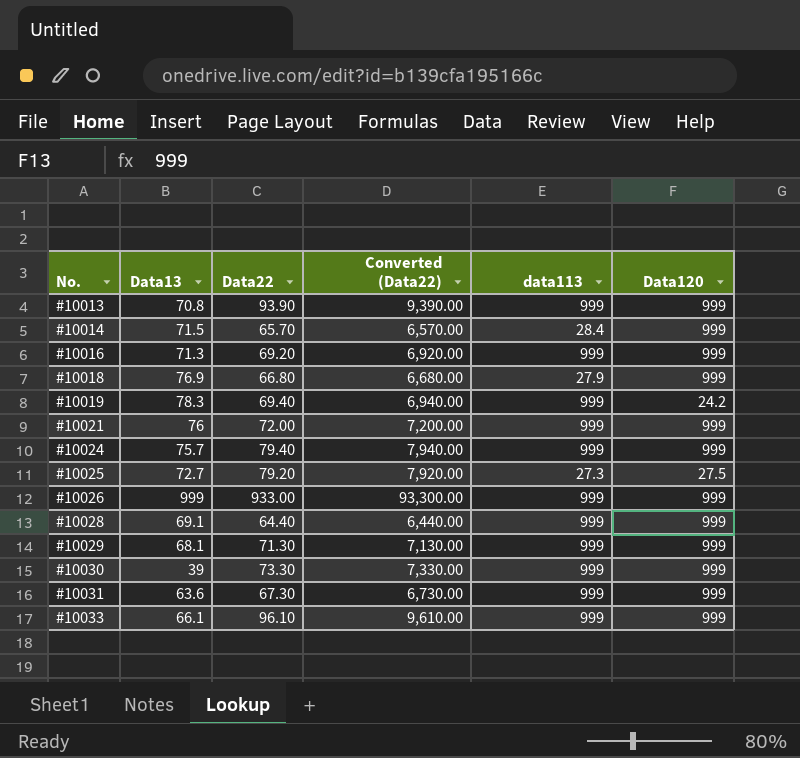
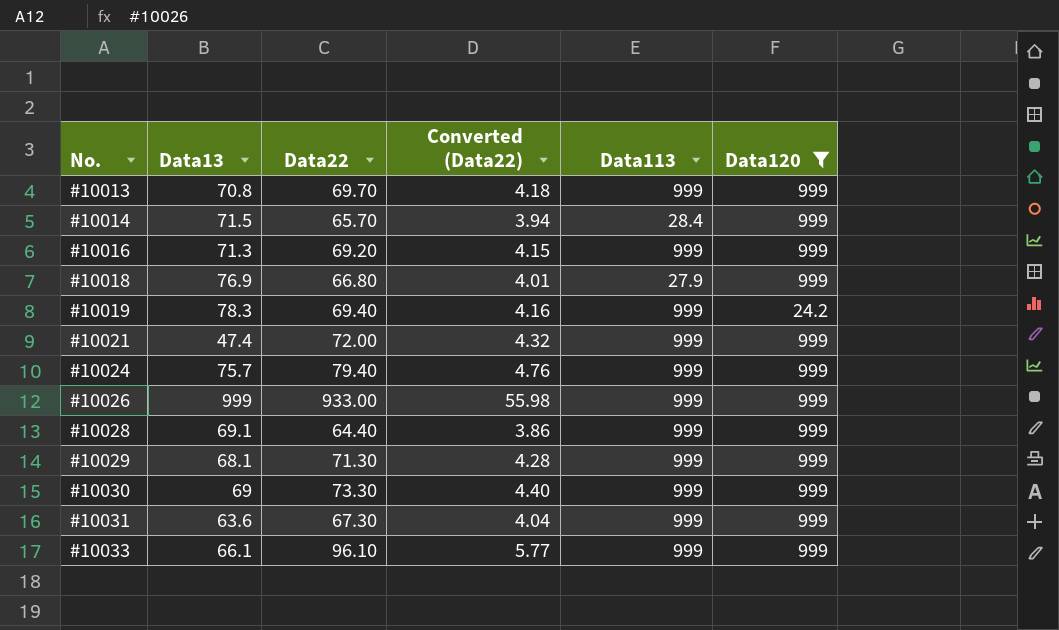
filter: none -> Data120 != 27.5
column Converted (Data22) | formula: [Data22] * 100 -> [Data22] * 0.06
column name: data113 -> Data113
#10013 | Data22: 93.90 -> 69.70
#10021 | Data13: 76 -> 47.4
#10030 | Data13: 39 -> 69

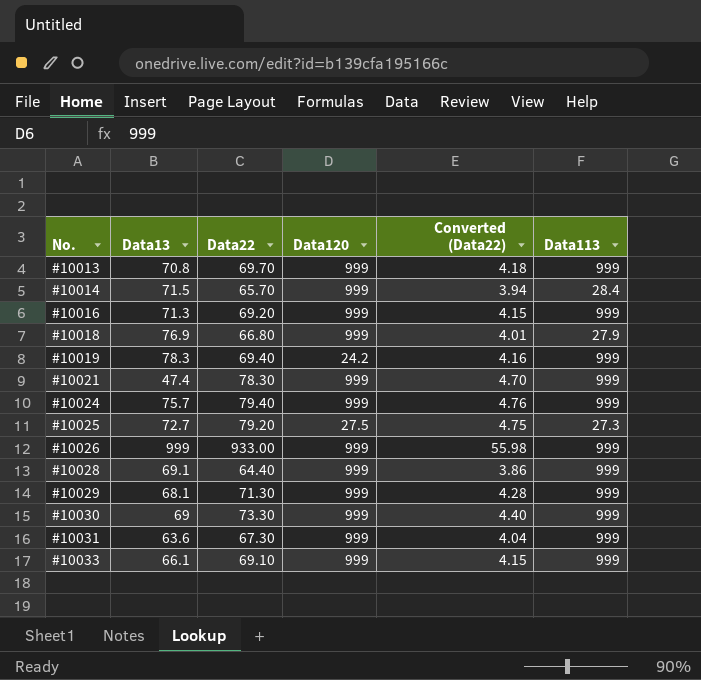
filter: Data120 != 27.5 -> none
column Data120 | position: 6 -> 4
#10021 | Data22: 72.00 -> 78.30
#10021 | Converted (Data22): 4.32 -> 4.70
#10033 | Data22: 96.10 -> 69.10
#10033 | Converted (Data22): 5.77 -> 4.15

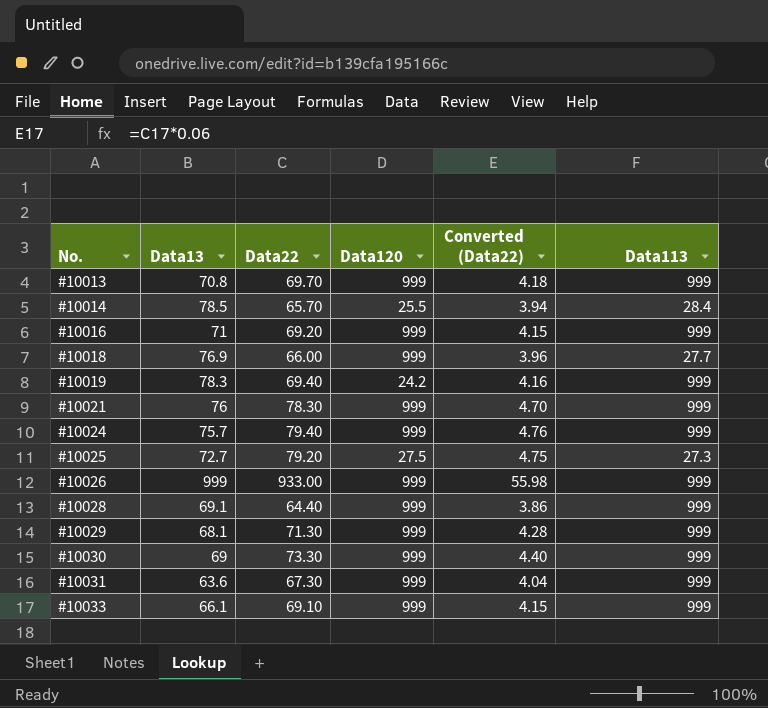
#10014 | Data13: 71.5 -> 78.5
#10014 | Data120: 999 -> 25.5
#10016 | Data13: 71.3 -> 71
#10018 | Data22: 66.80 -> 66.00
#10018 | Converted (Data22): 4.01 -> 3.96
#10018 | Data113: 27.9 -> 27.7
#10021 | Data13: 47.4 -> 76

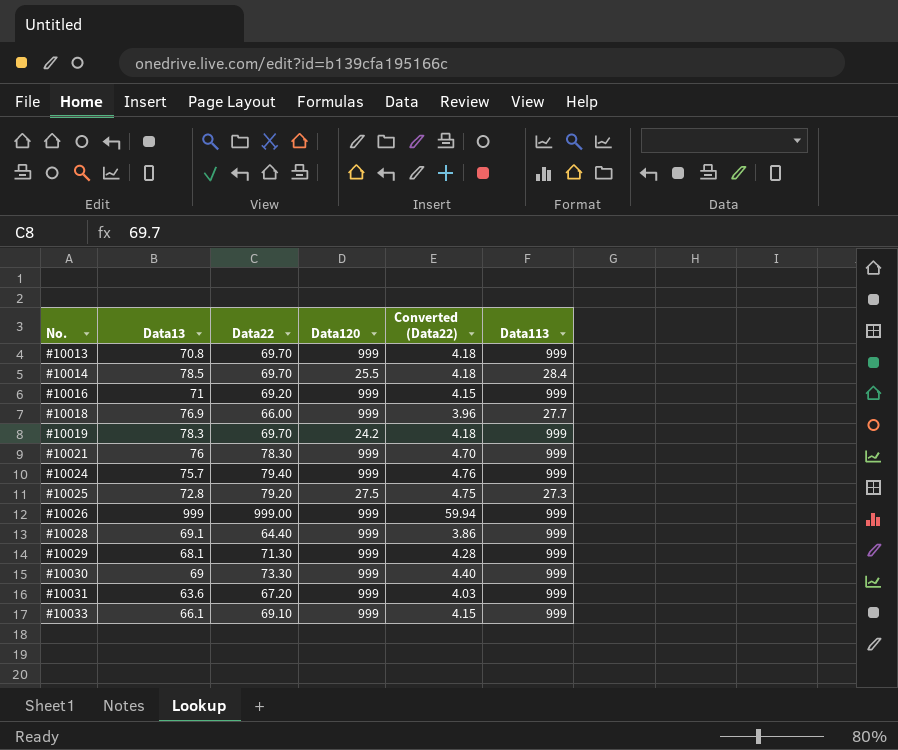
#10014 | Data22: 65.70 -> 69.70
#10014 | Converted (Data22): 3.94 -> 4.18
#10019 | Data22: 69.40 -> 69.70
#10019 | Converted (Data22): 4.16 -> 4.18
#10025 | Data13: 72.7 -> 72.8
#10026 | Data22: 933.00 -> 999.00
#10026 | Converted (Data22): 55.98 -> 59.94
#10031 | Data22: 67.30 -> 67.20
#10031 | Converted (Data22): 4.04 -> 4.03

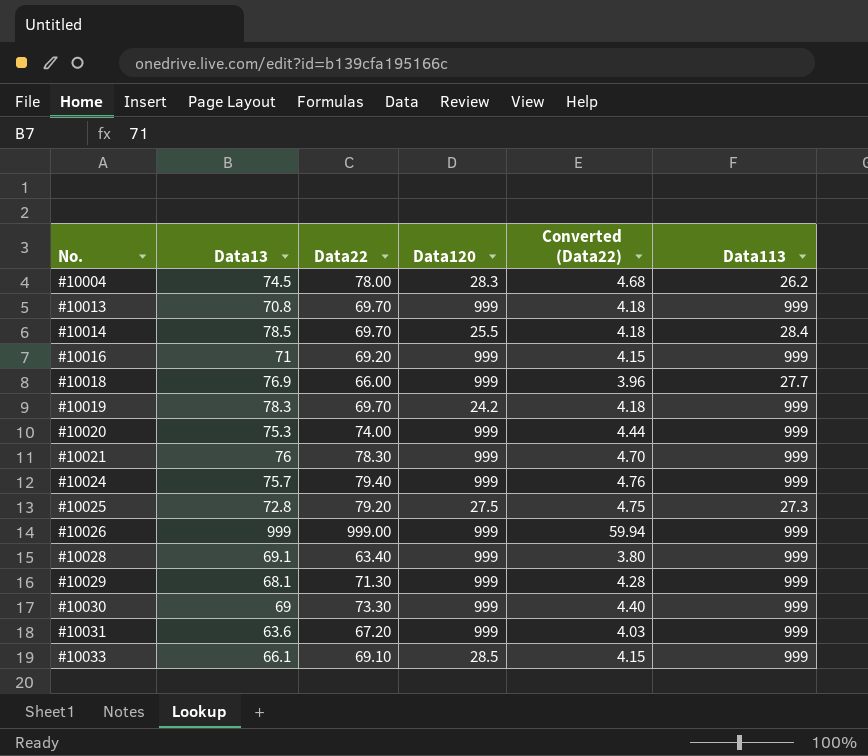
row #10004: none -> 74.5 | 78.00 | 28.3 | 4.68 | 26.2
row #10020: none -> 75.3 | 74.00 | 999 | 4.44 | 999
#10028 | Data22: 64.40 -> 63.40
#10028 | Converted (Data22): 3.86 -> 3.80
#10033 | Data120: 999 -> 28.5

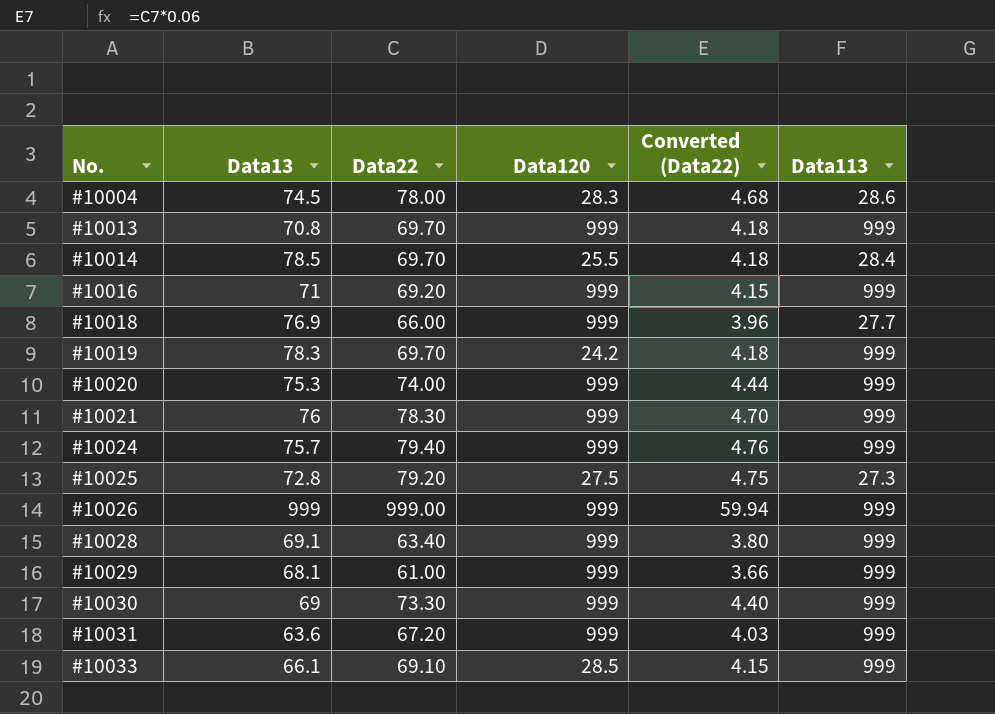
#10004 | Data113: 26.2 -> 28.6
#10029 | Data22: 71.30 -> 61.00
#10029 | Converted (Data22): 4.28 -> 3.66

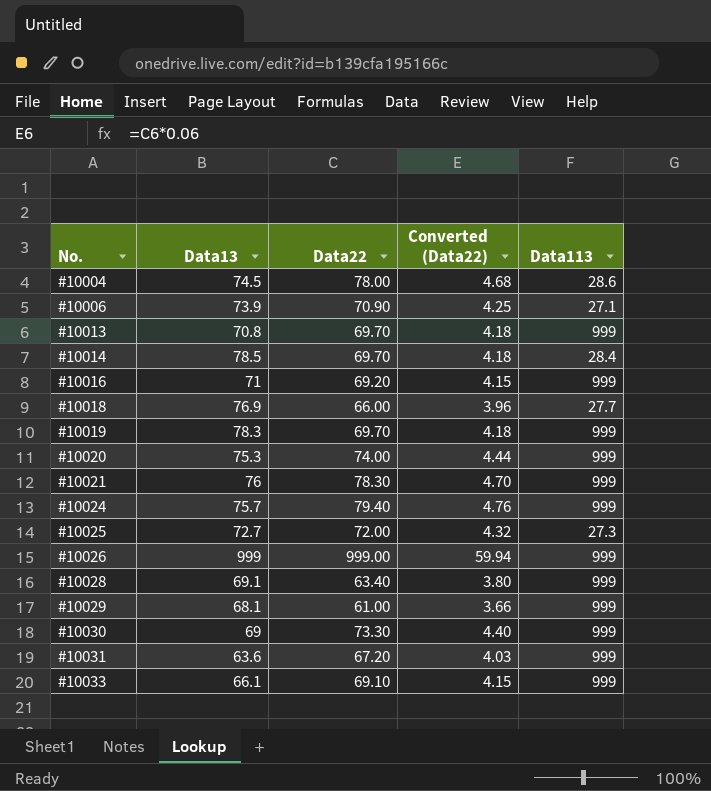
column Data120 | position: 4 -> none
row #10006: none -> 73.9 | 70.90 | 4.25 | 27.1
#10025 | Data13: 72.8 -> 72.7
#10025 | Data22: 79.20 -> 72.00
#10025 | Converted (Data22): 4.75 -> 4.32

